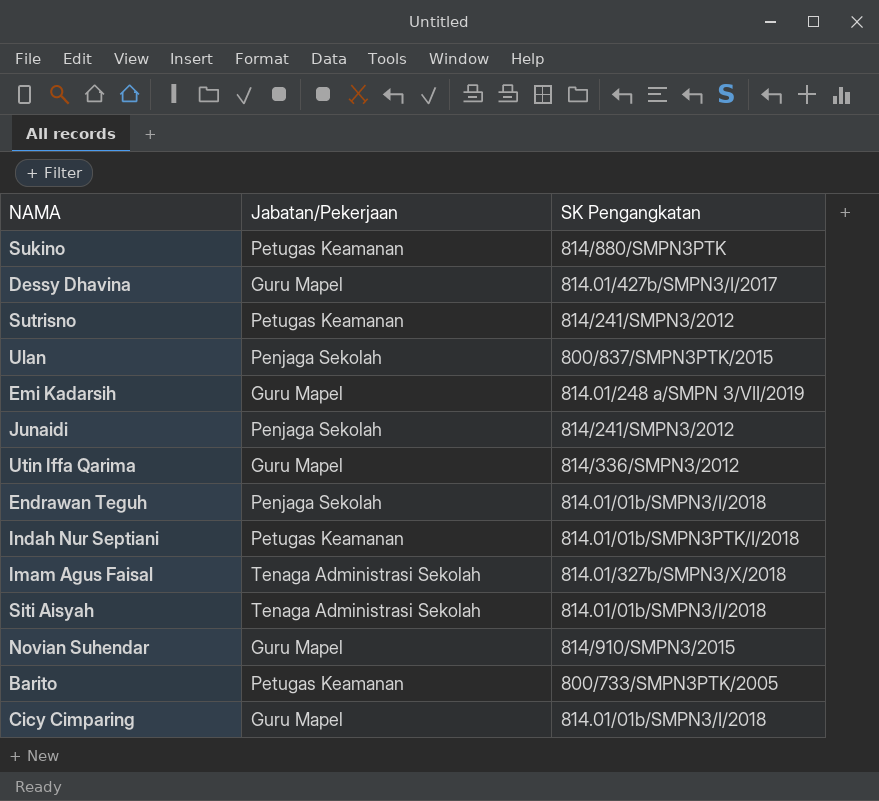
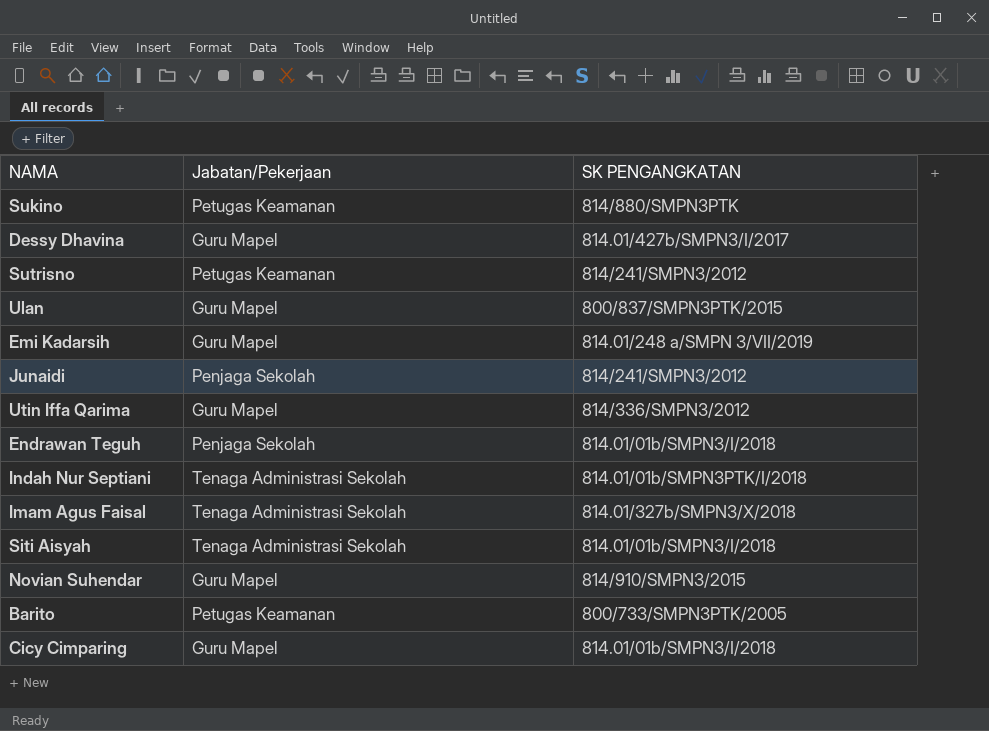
column name: SK Pengangkatan -> SK PENGANGKATAN
Ulan | Jabatan/Pekerjaan: Penjaga Sekolah -> Guru Mapel
Indah Nur Septiani | Jabatan/Pekerjaan: Petugas Keamanan -> Tenaga Administrasi Sekolah

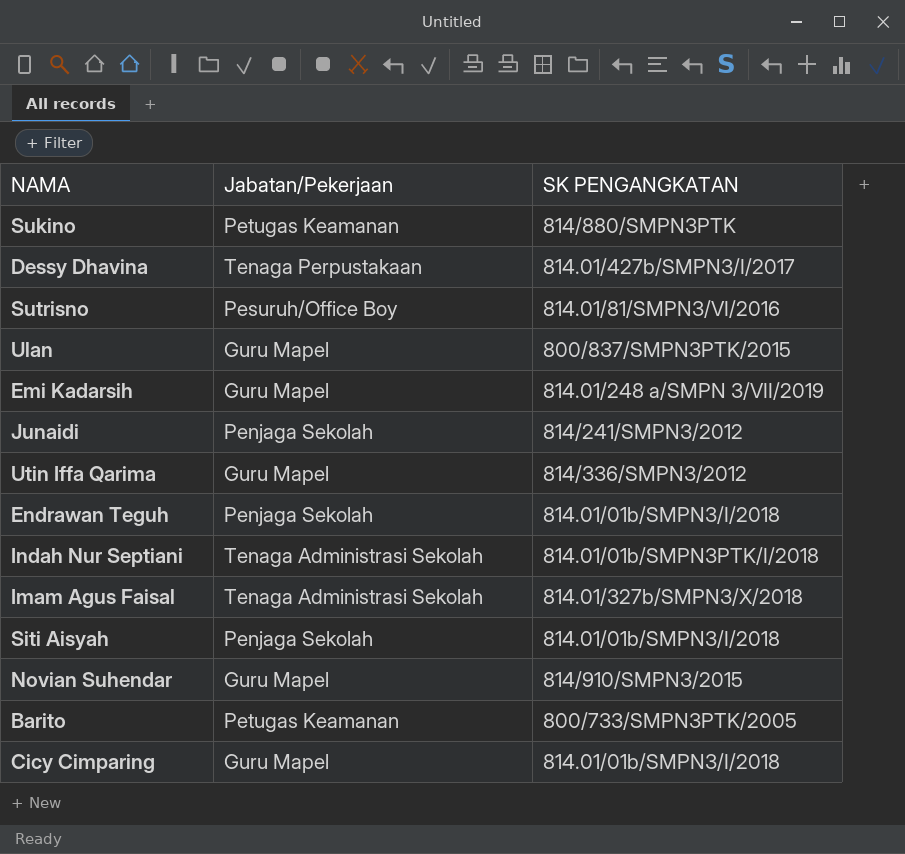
Dessy Dhavina | Jabatan/Pekerjaan: Guru Mapel -> Tenaga Perpustakaan
Sutrisno | Jabatan/Pekerjaan: Petugas Keamanan -> Pesuruh/Office Boy
Sutrisno | SK PENGANGKATAN: 814/241/SMPN3/2012 -> 814.01/81/SMPN3/VI/2016
Siti Aisyah | Jabatan/Pekerjaan: Tenaga Administrasi Sekolah -> Penjaga Sekolah

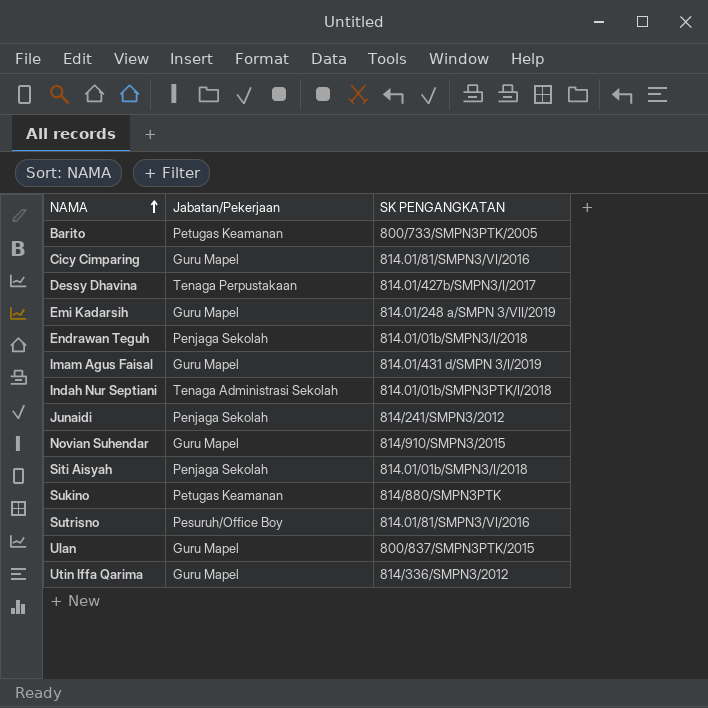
row order: none -> NAMA ascending
Cicy Cimparing | SK PENGANGKATAN: 814.01/01b/SMPN3/I/2018 -> 814.01/81/SMPN3/VI/2016
Imam Agus Faisal | Jabatan/Pekerjaan: Tenaga Administrasi Sekolah -> Guru Mapel
Imam Agus Faisal | SK PENGANGKATAN: 814.01/327b/SMPN3/X/2018 -> 814.01/431 d/SMPN 3/I/2019

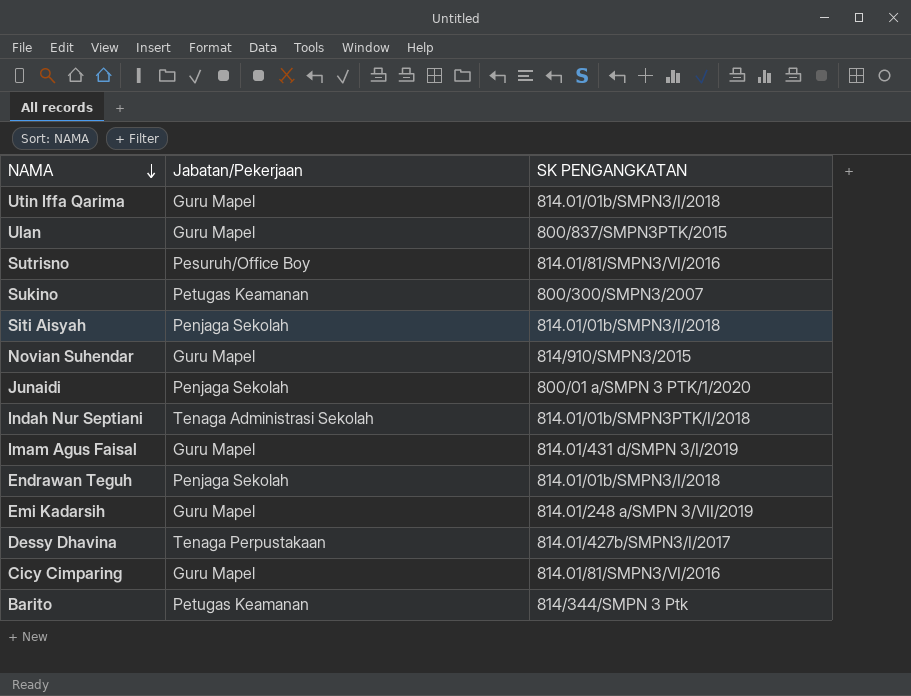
row order: NAMA ascending -> NAMA descending
Utin Iffa Qarima | SK PENGANGKATAN: 814/336/SMPN3/2012 -> 814.01/01b/SMPN3/I/2018
Sukino | SK PENGANGKATAN: 814/880/SMPN3PTK -> 800/300/SMPN3/2007
Junaidi | SK PENGANGKATAN: 814/241/SMPN3/2012 -> 800/01 a/SMPN 3 PTK/1/2020
Barito | SK PENGANGKATAN: 800/733/SMPN3PTK/2005 -> 814/344/SMPN 3 Ptk

